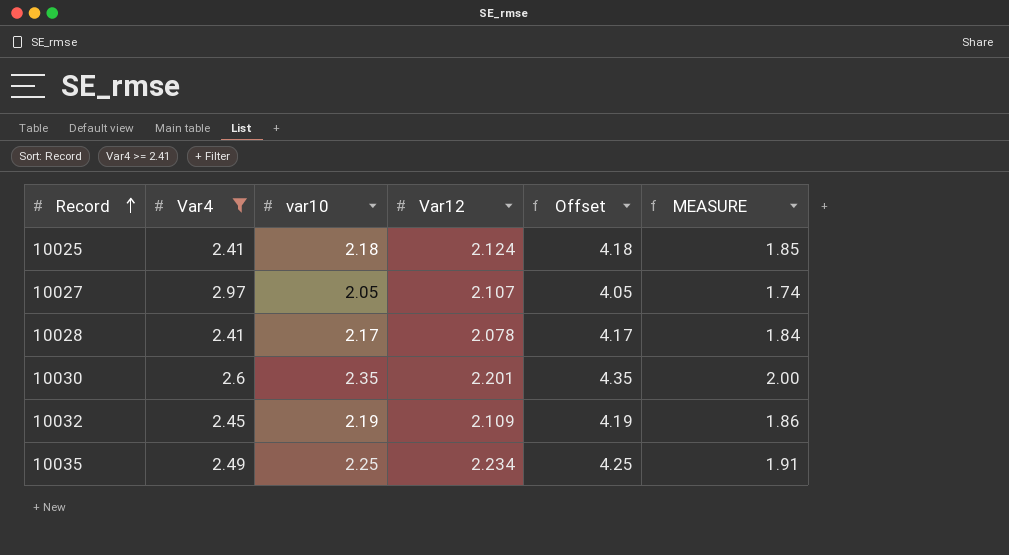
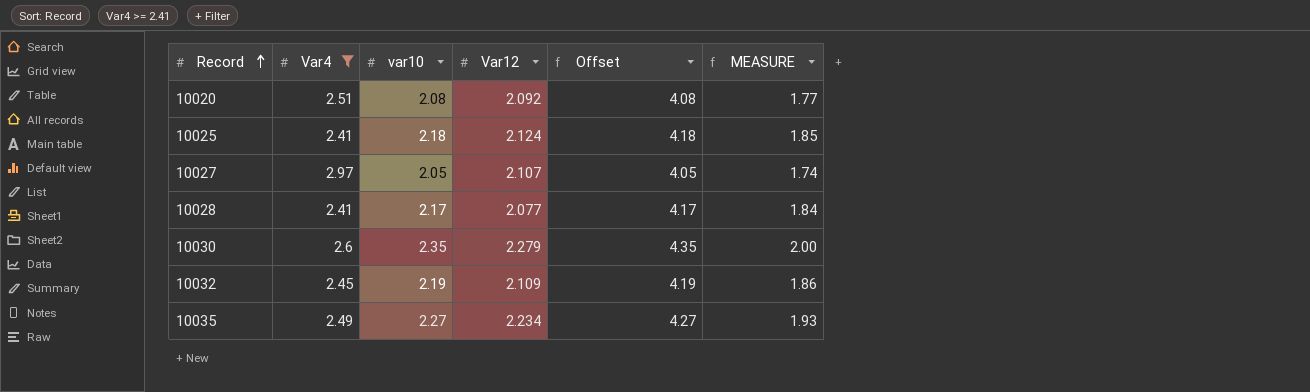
row 10020: none -> 2.51 | 2.08 | 2.092 | 4.08 | 1.77
10028 | Var12: 2.078 -> 2.077
10030 | Var12: 2.201 -> 2.279
10035 | var10: 2.25 -> 2.27
10035 | Offset: 4.25 -> 4.27
10035 | MEASURE: 1.91 -> 1.93

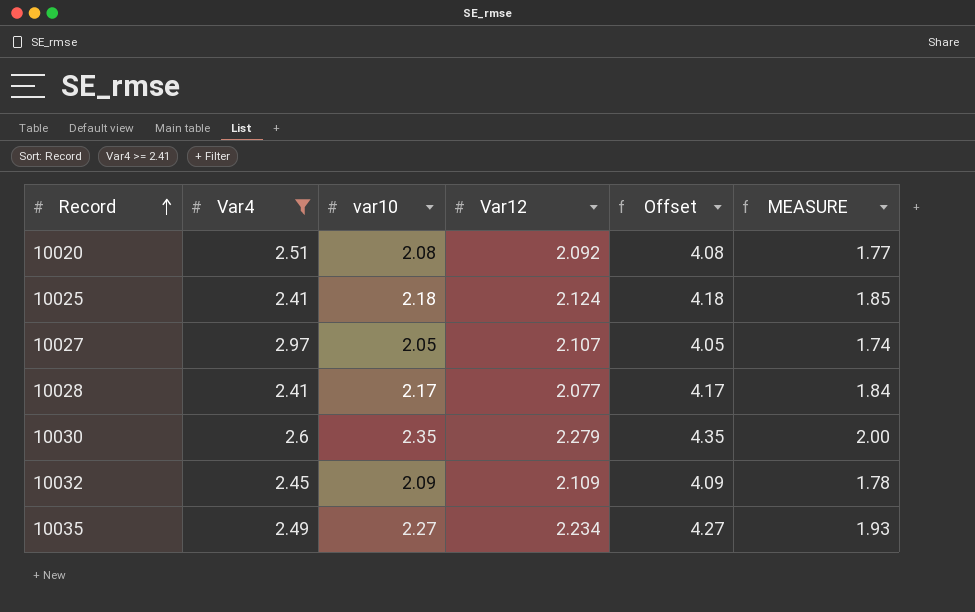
10032 | var10: 2.19 -> 2.09
10032 | Offset: 4.19 -> 4.09
10032 | MEASURE: 1.86 -> 1.78

